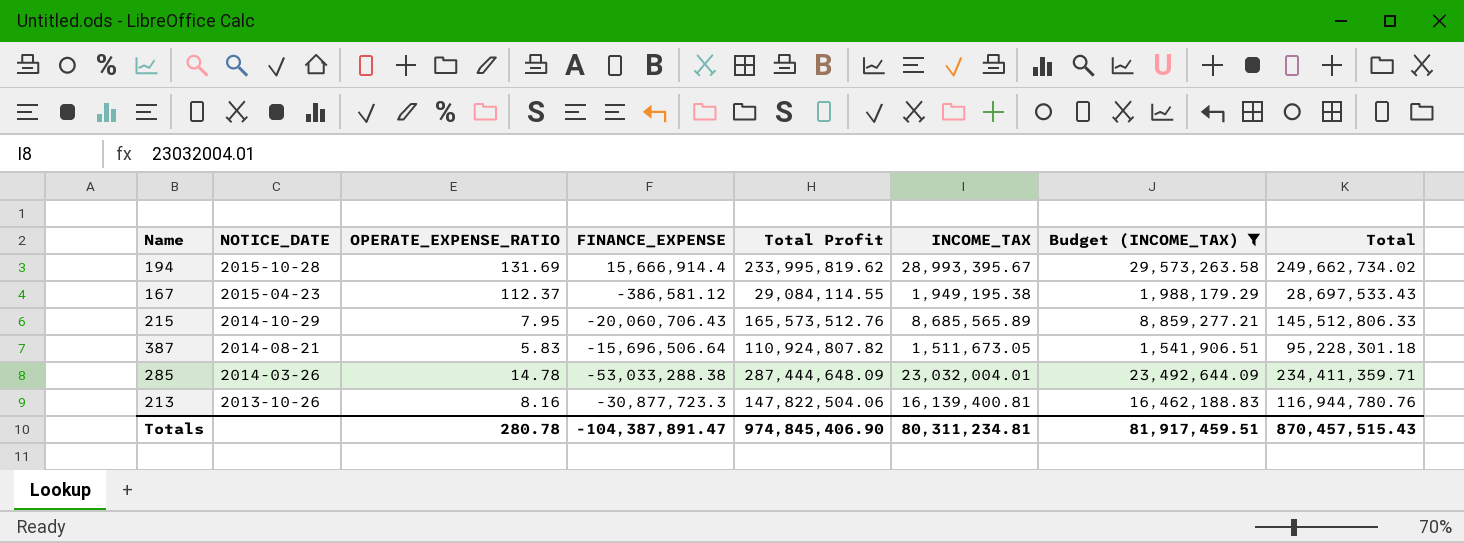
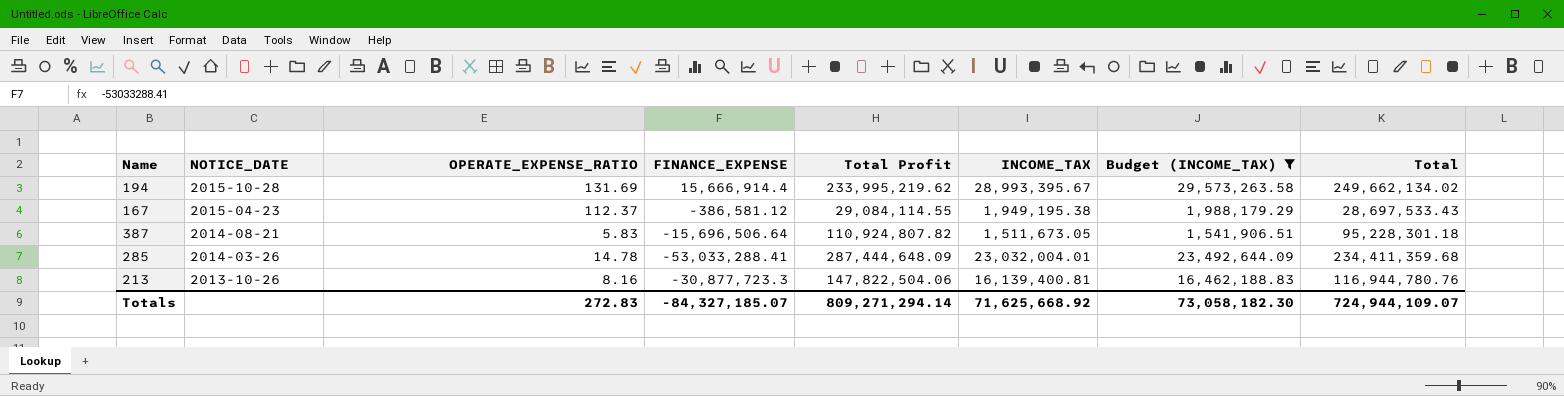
row 215: 2014-10-29 | 7.95 | -20,060,706.43 | 165,573,512.76 | 8,685,565.89 | 8,859,277.21 | 145,512,806.33 -> none
194 | Total Profit: 233,995,819.62 -> 233,995,219.62
194 | Total: 249,662,734.02 -> 249,662,134.02
285 | FINANCE_EXPENSE: -53,033,288.38 -> -53,033,288.41
285 | Total: 234,411,359.71 -> 234,411,359.68
Totals | OPERATE_EXPENSE_RATIO: 280.78 -> 272.83
Totals | FINANCE_EXPENSE: -104,387,891.47 -> -84,327,185.07
Totals | Total Profit: 974,845,406.90 -> 809,271,294.14
Totals | INCOME_TAX: 80,311,234.81 -> 71,625,668.92
Totals | Budget (INCOME_TAX): 81,917,459.51 -> 73,058,182.30
Totals | Total: 870,457,515.43 -> 724,944,109.07

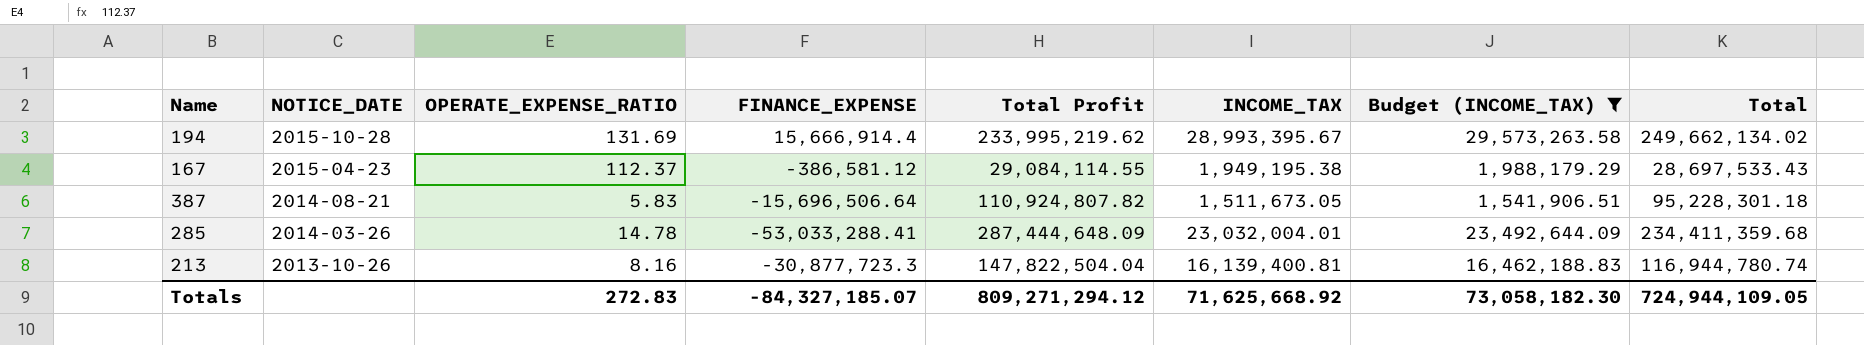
213 | Total Profit: 147,822,504.06 -> 147,822,504.04
213 | Total: 116,944,780.76 -> 116,944,780.74
Totals | Total Profit: 809,271,294.14 -> 809,271,294.12
Totals | Total: 724,944,109.07 -> 724,944,109.05

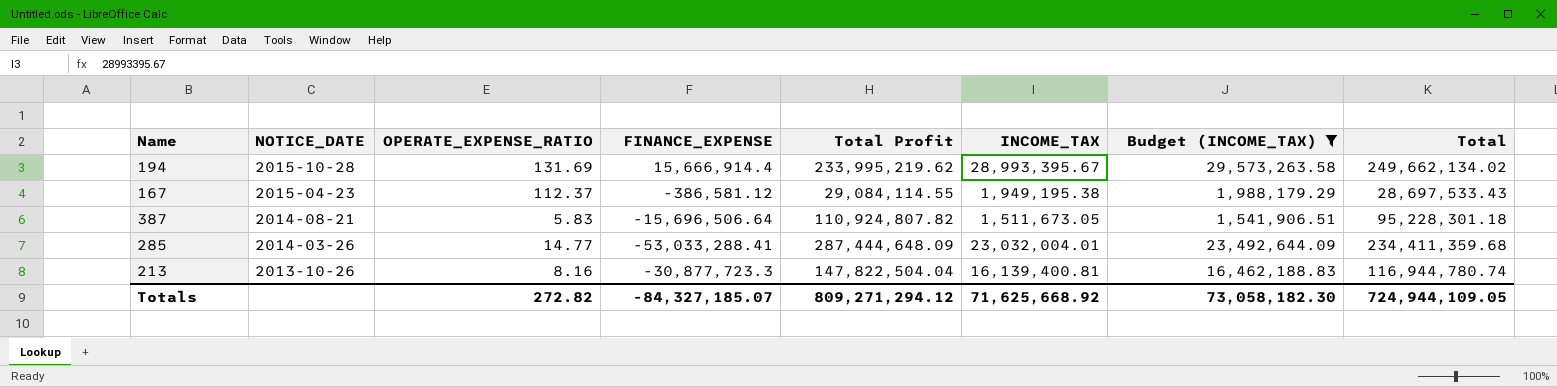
285 | OPERATE_EXPENSE_RATIO: 14.78 -> 14.77
Totals | OPERATE_EXPENSE_RATIO: 272.83 -> 272.82

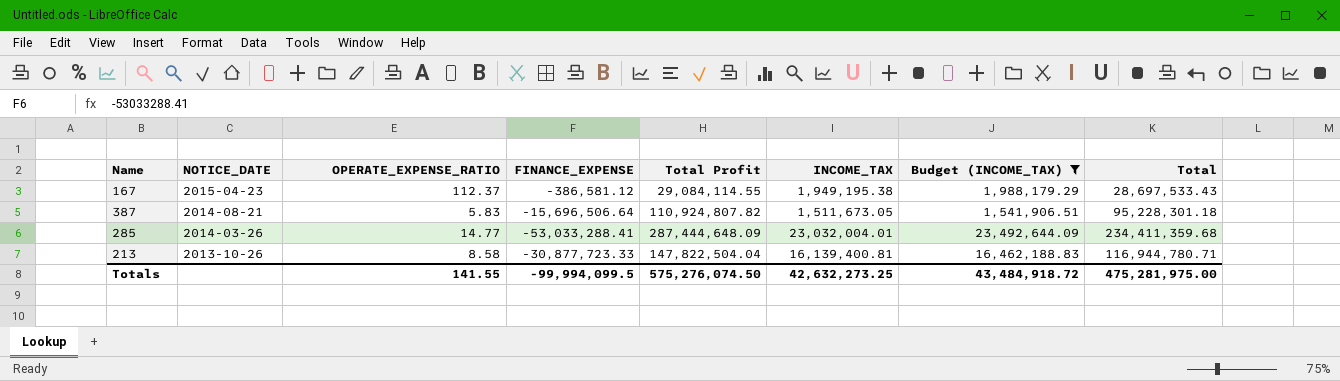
row 194: 2015-10-28 | 131.69 | 15,666,914.4 | 233,995,219.62 | 28,993,395.67 | 29,573,263.58 | 249,662,134.02 -> none
213 | OPERATE_EXPENSE_RATIO: 8.16 -> 8.58
213 | FINANCE_EXPENSE: -30,877,723.3 -> -30,877,723.33
213 | Total: 116,944,780.74 -> 116,944,780.71
Totals | OPERATE_EXPENSE_RATIO: 272.82 -> 141.55
Totals | FINANCE_EXPENSE: -84,327,185.07 -> -99,994,099.5
Totals | Total Profit: 809,271,294.12 -> 575,276,074.50
Totals | INCOME_TAX: 71,625,668.92 -> 42,632,273.25
Totals | Budget (INCOME_TAX): 73,058,182.30 -> 43,484,918.72
Totals | Total: 724,944,109.05 -> 475,281,975.00

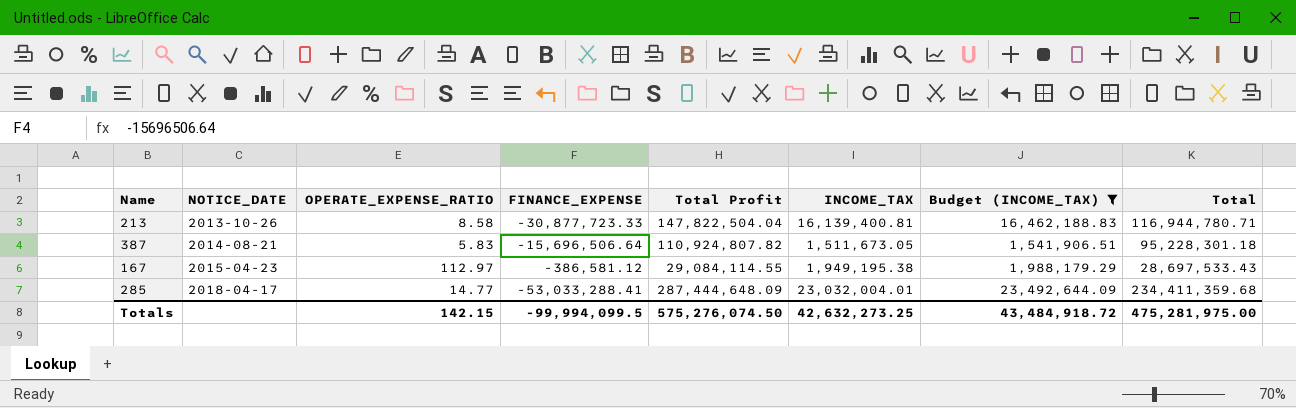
row order: NOTICE_DATE descending -> NOTICE_DATE ascending
167 | OPERATE_EXPENSE_RATIO: 112.37 -> 112.97
285 | NOTICE_DATE: 2014-03-26 -> 2018-04-17
Totals | OPERATE_EXPENSE_RATIO: 141.55 -> 142.15

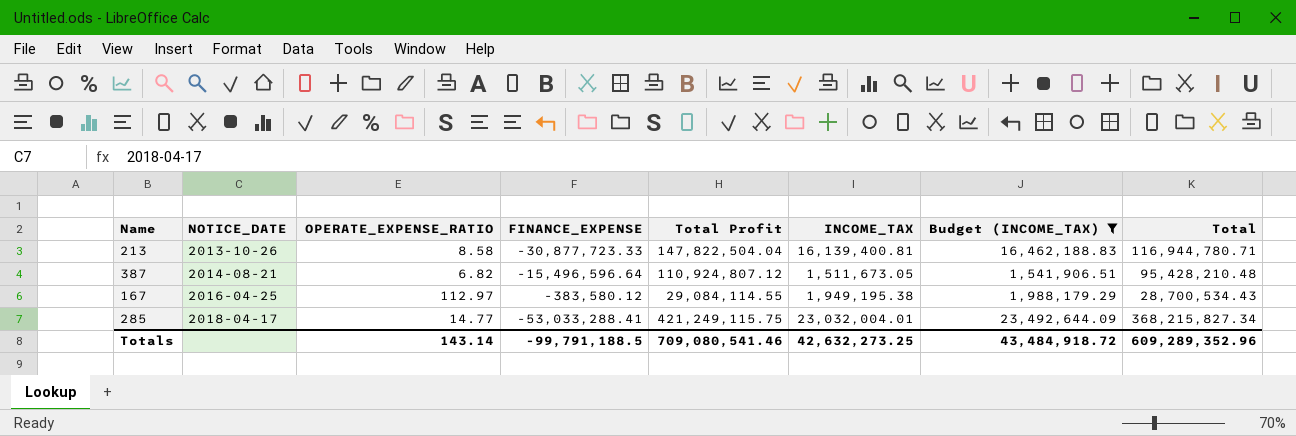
387 | OPERATE_EXPENSE_RATIO: 5.83 -> 6.82
387 | FINANCE_EXPENSE: -15,696,506.64 -> -15,496,596.64
387 | Total Profit: 110,924,807.82 -> 110,924,807.12
387 | Total: 95,228,301.18 -> 95,428,210.48
167 | NOTICE_DATE: 2015-04-23 -> 2016-04-25
167 | FINANCE_EXPENSE: -386,581.12 -> -383,580.12
167 | Total: 28,697,533.43 -> 28,700,534.43
285 | Total Profit: 287,444,648.09 -> 421,249,115.75
285 | Total: 234,411,359.68 -> 368,215,827.34
Totals | OPERATE_EXPENSE_RATIO: 142.15 -> 143.14
Totals | FINANCE_EXPENSE: -99,994,099.5 -> -99,791,188.5
Totals | Total Profit: 575,276,074.50 -> 709,080,541.46
Totals | Total: 475,281,975.00 -> 609,289,352.96

